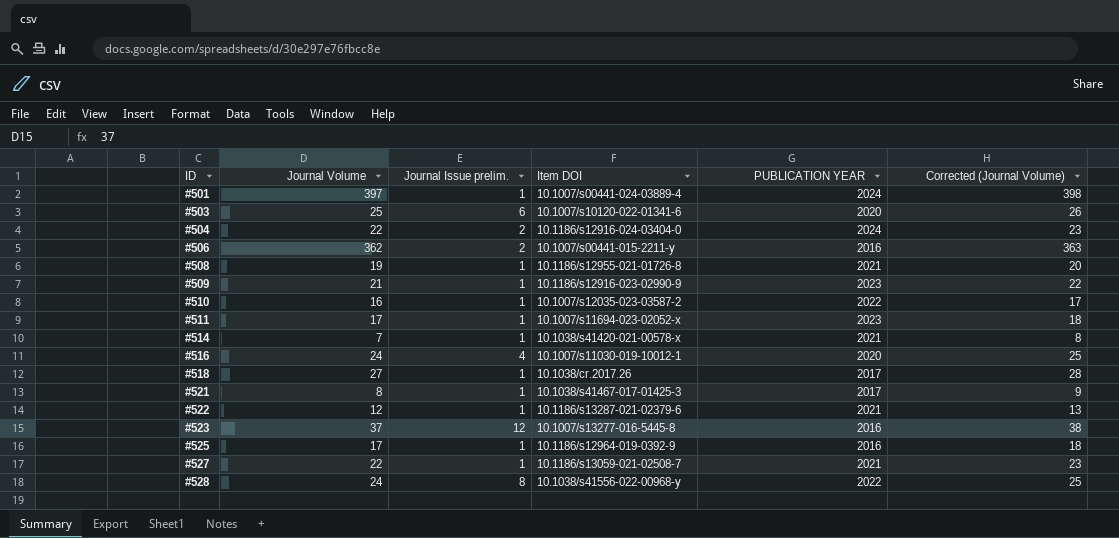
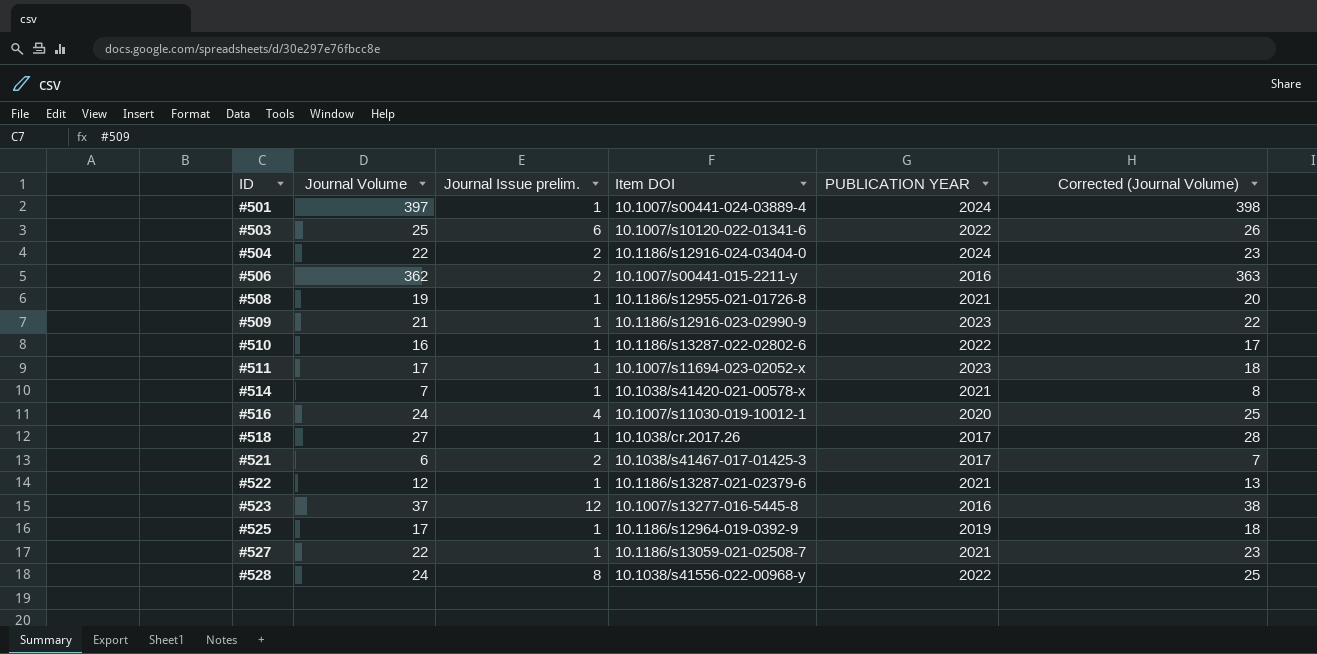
#503 | PUBLICATION YEAR: 2020 -> 2022
#510 | Item DOI: 10.1007/s12035-023-03587-2 -> 10.1186/s13287-022-02802-6
#521 | Journal Volume: 8 -> 6
#521 | Journal Issue prelim.: 1 -> 2
#521 | Corrected (Journal Volume): 9 -> 7
#525 | PUBLICATION YEAR: 2016 -> 2019

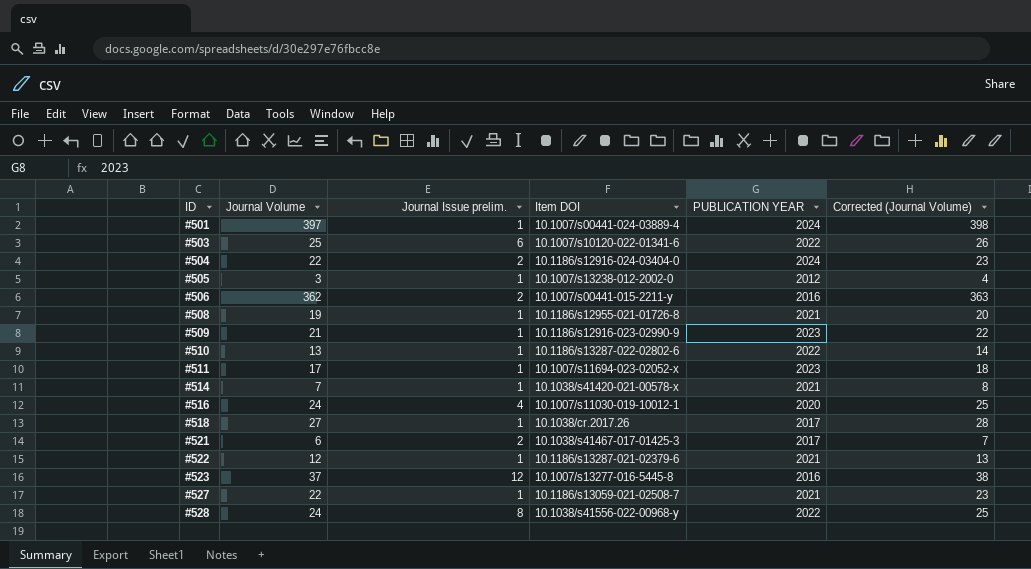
row #525: 17 | 1 | 10.1186/s12964-019-0392-9 | 2019 | 18 -> none
row #505: none -> 3 | 1 | 10.1007/s13238-012-2002-0 | 2012 | 4
#510 | Journal Volume: 16 -> 13
#510 | Corrected (Journal Volume): 17 -> 14

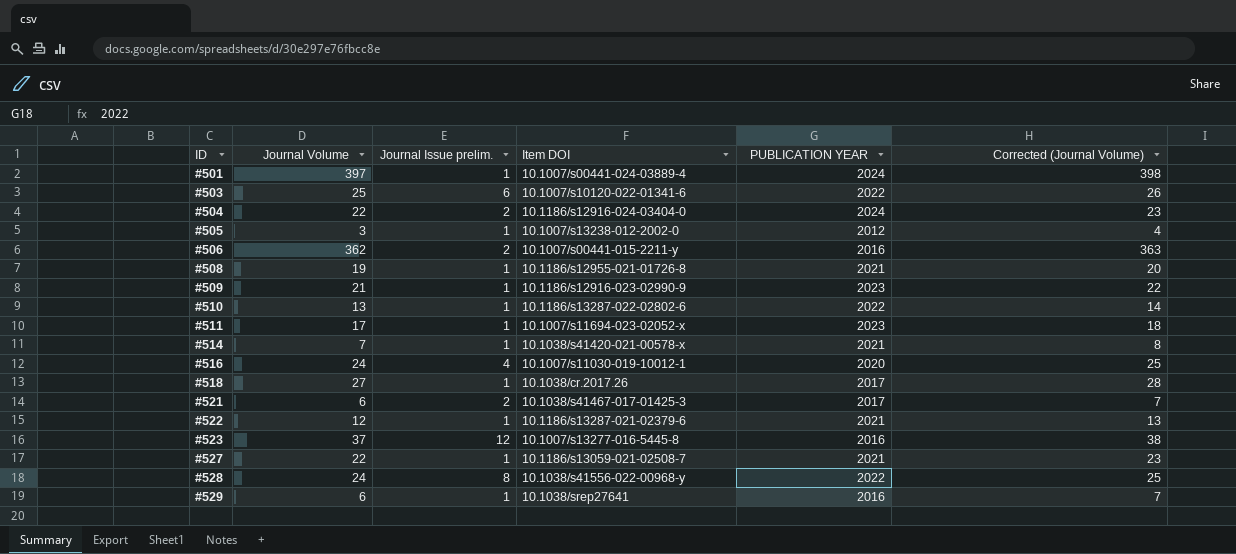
row #529: none -> 6 | 1 | 10.1038/srep27641 | 2016 | 7

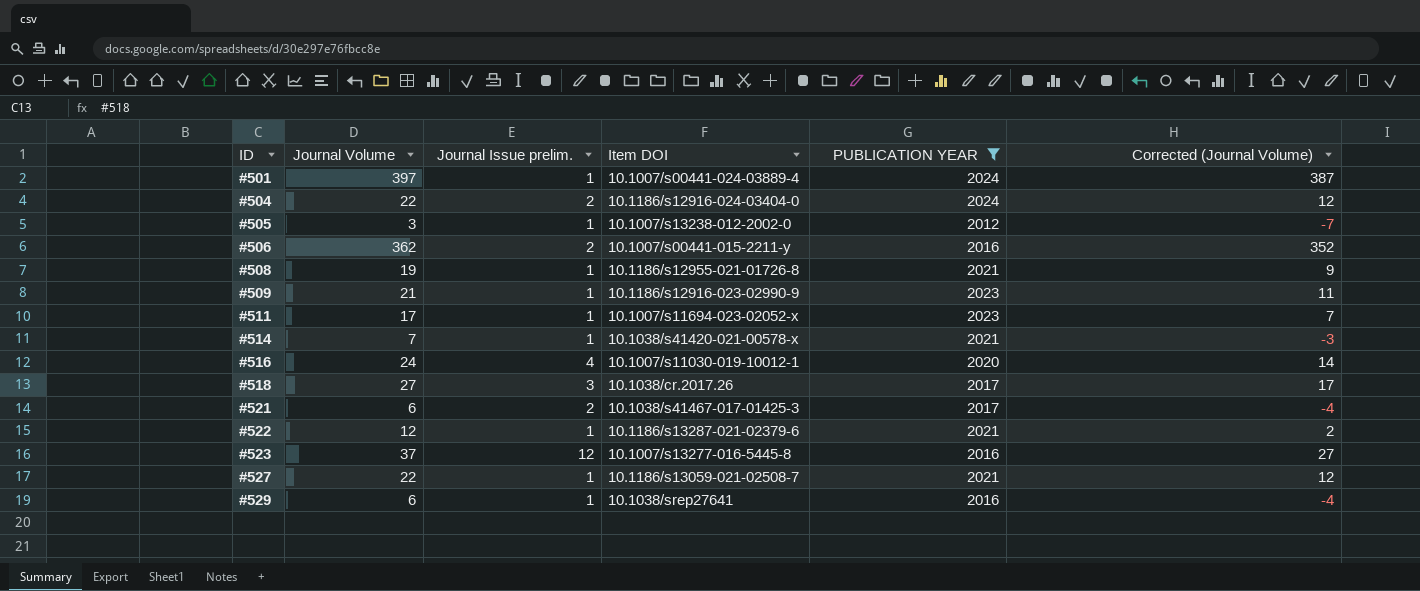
filter: none -> PUBLICATION YEAR != 2022
column Corrected (Journal Volume) | formula: [Journal Volume] + 1 -> [Journal Volume] - 10
#518 | Journal Issue prelim.: 1 -> 3

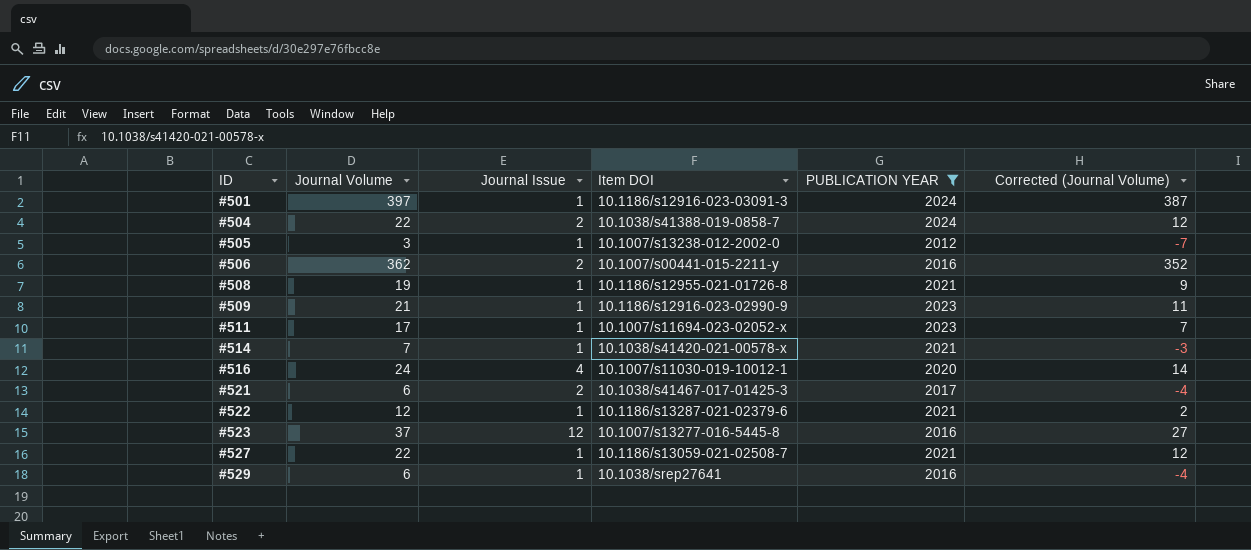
column name: Journal Issue prelim. -> Journal Issue
row #518: 27 | 3 | 10.1038/cr.2017.26 | 2017 | 17 -> none
#501 | Item DOI: 10.1007/s00441-024-03889-4 -> 10.1186/s12916-023-03091-3
#504 | Item DOI: 10.1186/s12916-024-03404-0 -> 10.1038/s41388-019-0858-7

